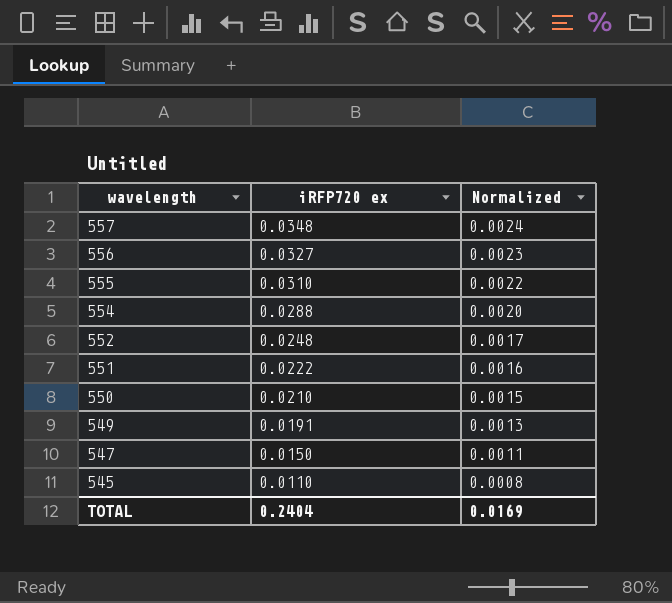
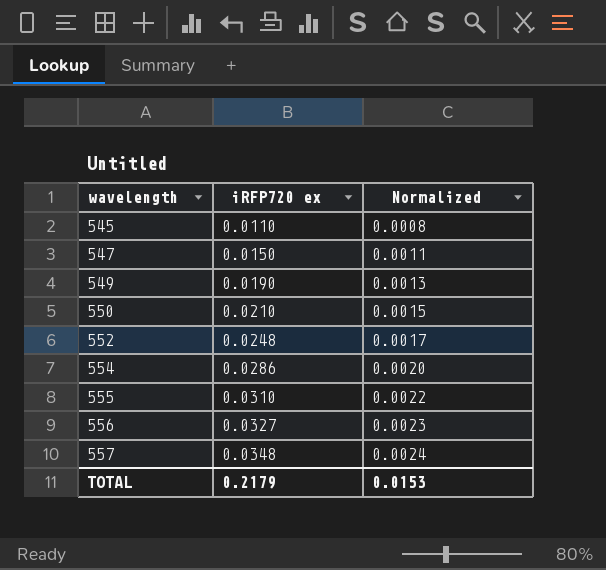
row order: wavelength descending -> wavelength ascending
row 551: 0.0222 | 0.0016 -> none
549 | iRFP720 ex: 0.0191 -> 0.0190
554 | iRFP720 ex: 0.0288 -> 0.0286
TOTAL | iRFP720 ex: 0.2404 -> 0.2179
TOTAL | Normalized: 0.0169 -> 0.0153

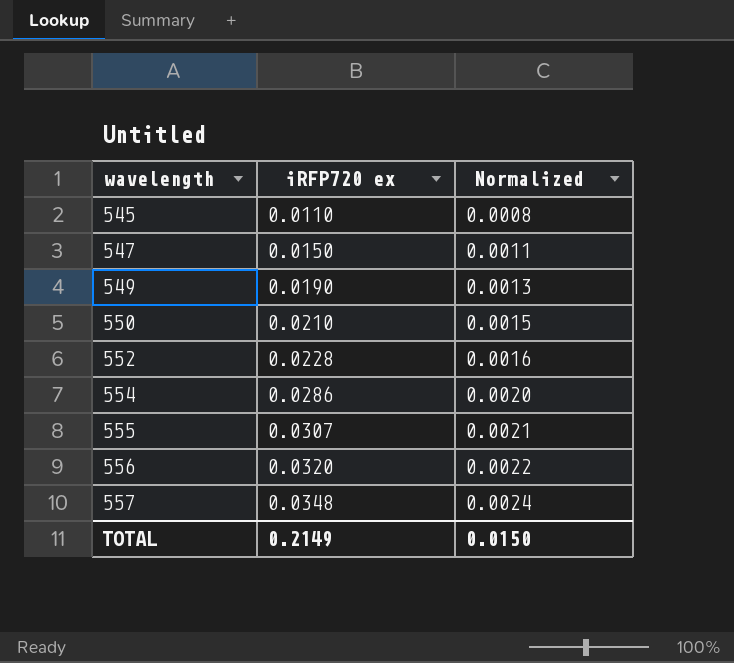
552 | iRFP720 ex: 0.0248 -> 0.0228
552 | Normalized: 0.0017 -> 0.0016
555 | iRFP720 ex: 0.0310 -> 0.0307
555 | Normalized: 0.0022 -> 0.0021
556 | iRFP720 ex: 0.0327 -> 0.0320
556 | Normalized: 0.0023 -> 0.0022
TOTAL | iRFP720 ex: 0.2179 -> 0.2149
TOTAL | Normalized: 0.0153 -> 0.0150

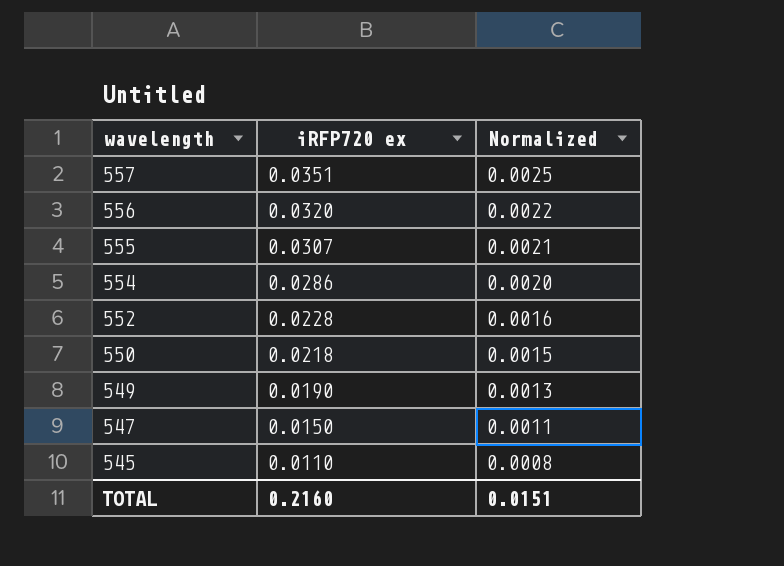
row order: wavelength ascending -> wavelength descending
557 | iRFP720 ex: 0.0348 -> 0.0351
557 | Normalized: 0.0024 -> 0.0025
550 | iRFP720 ex: 0.0210 -> 0.0218
TOTAL | iRFP720 ex: 0.2149 -> 0.2160
TOTAL | Normalized: 0.0150 -> 0.0151

